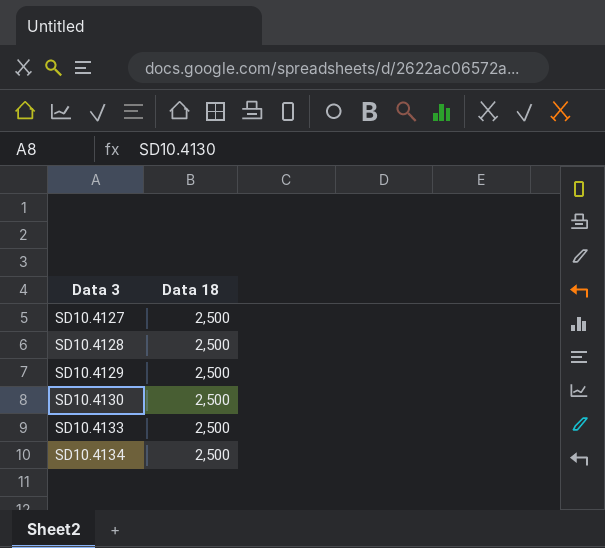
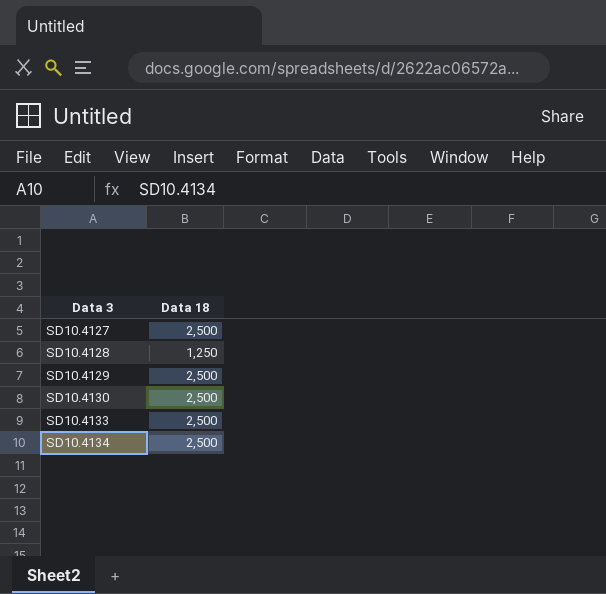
SD10.4128 | Data 18: 2,500 -> 1,250

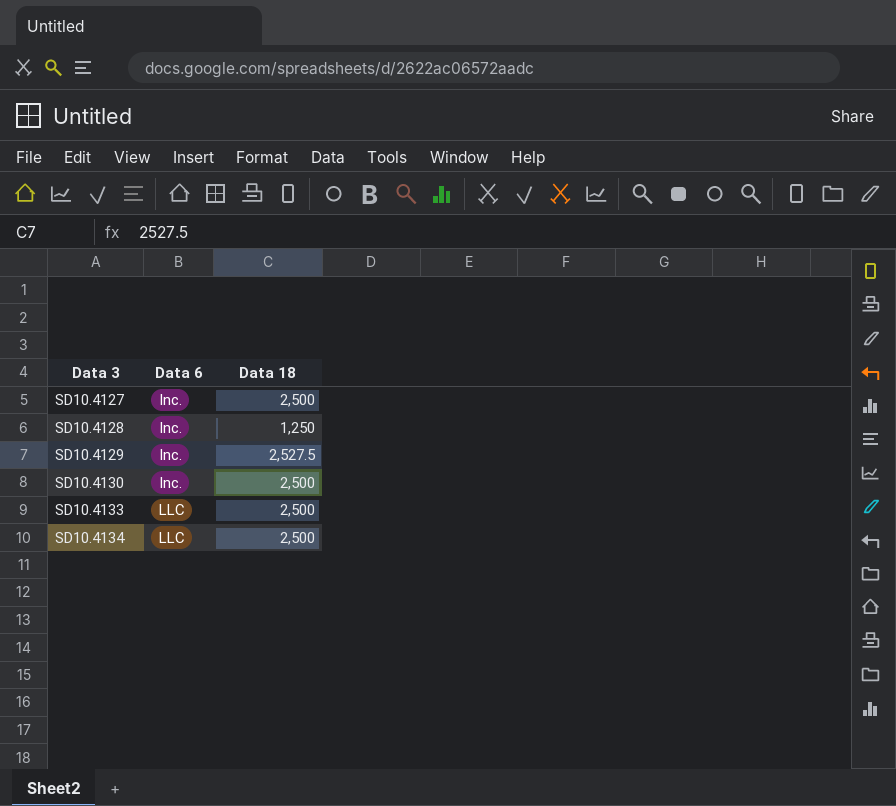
column Data 6 | position: none -> 2
SD10.4129 | Data 18: 2,500 -> 2,527.5

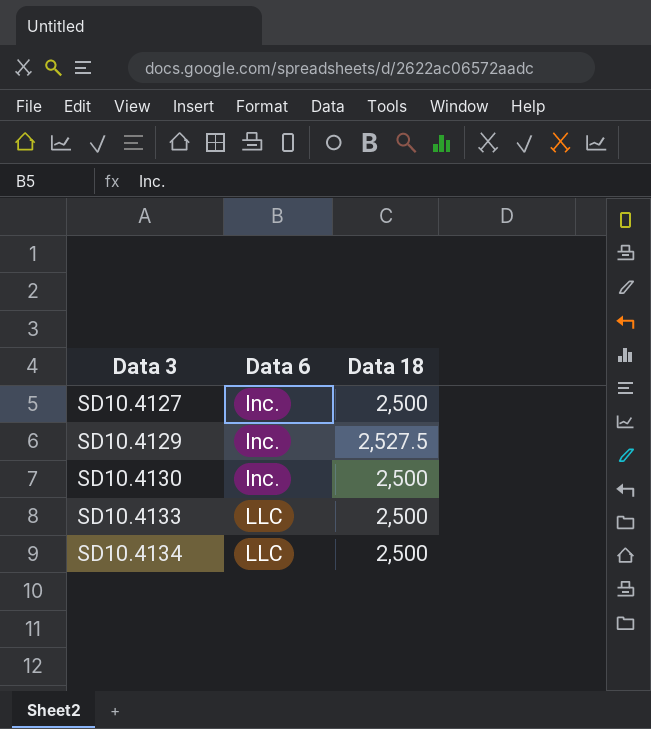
row SD10.4128: Inc. | 1,250 -> none

